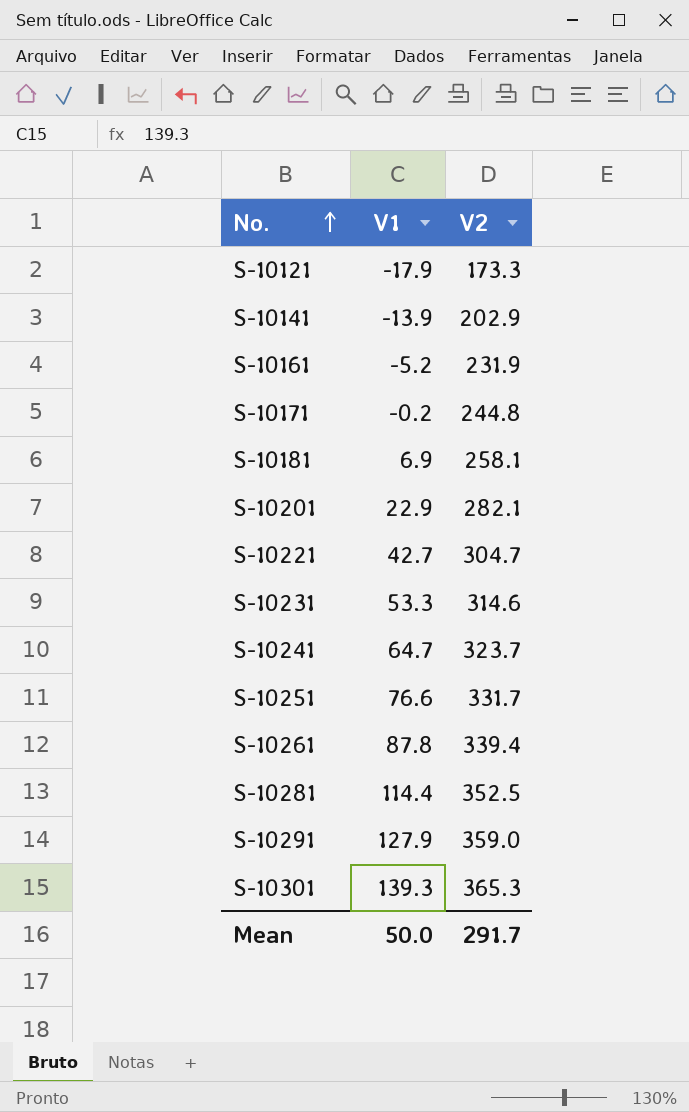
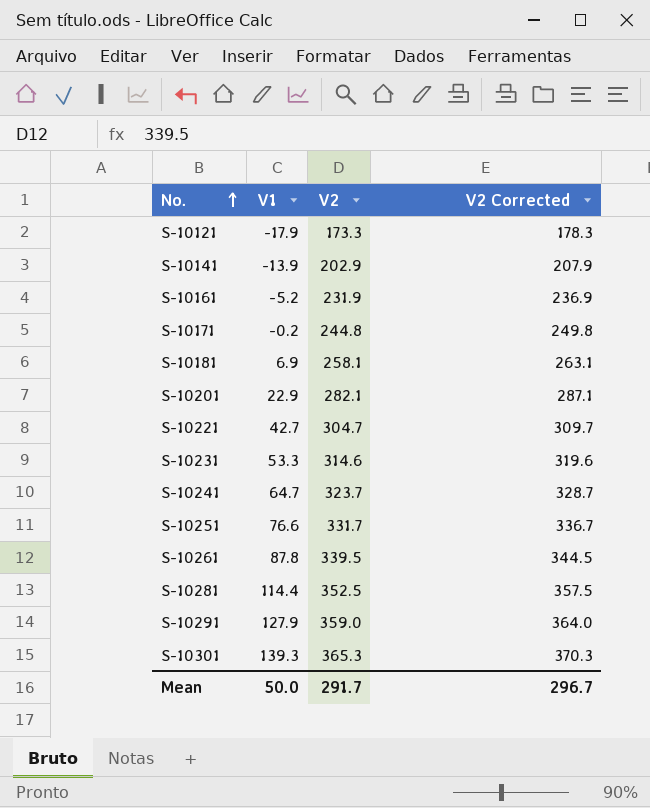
column V2 Corrected | formula: none -> [V2] + 5
S-10261 | V2: 339.4 -> 339.5

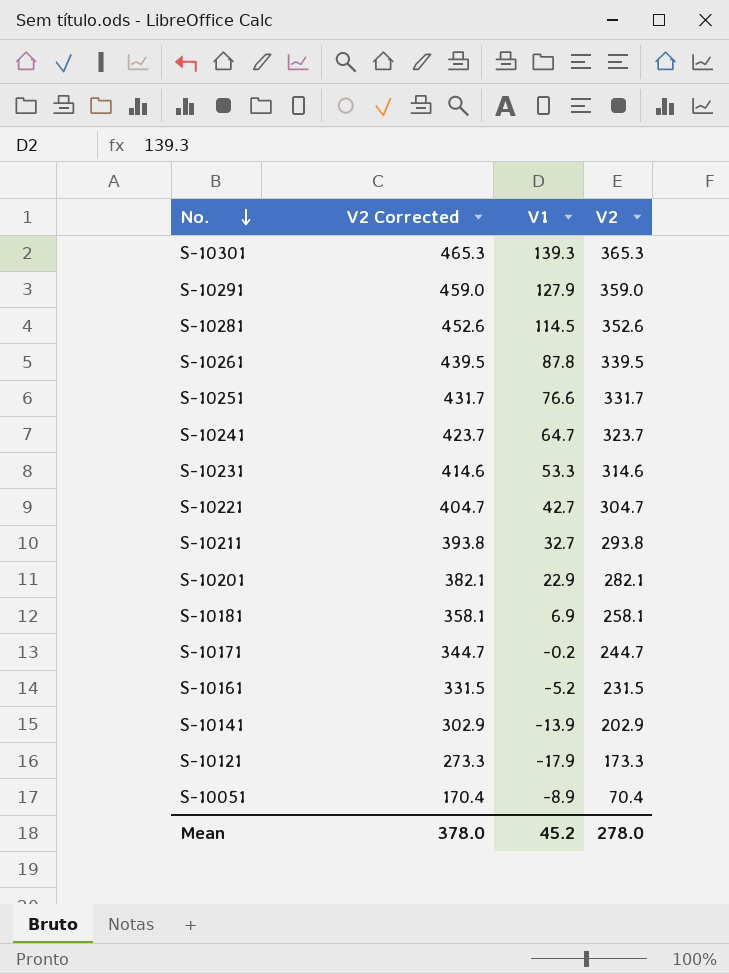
row order: No. ascending -> No. descending
column V2 Corrected | formula: [V2] + 5 -> [V2] + 100
column V2 Corrected | position: 4 -> 2
S-10281 | V1: 114.4 -> 114.5
S-10281 | V2: 352.5 -> 352.6
row S-10211: none -> 393.8 | 32.7 | 293.8
S-10171 | V2: 244.8 -> 244.7
S-10161 | V2: 231.9 -> 231.5
row S-10051: none -> 170.4 | -8.9 | 70.4
Mean | V2 Corrected: 296.7 -> 378.0
Mean | V1: 50.0 -> 45.2
Mean | V2: 291.7 -> 278.0

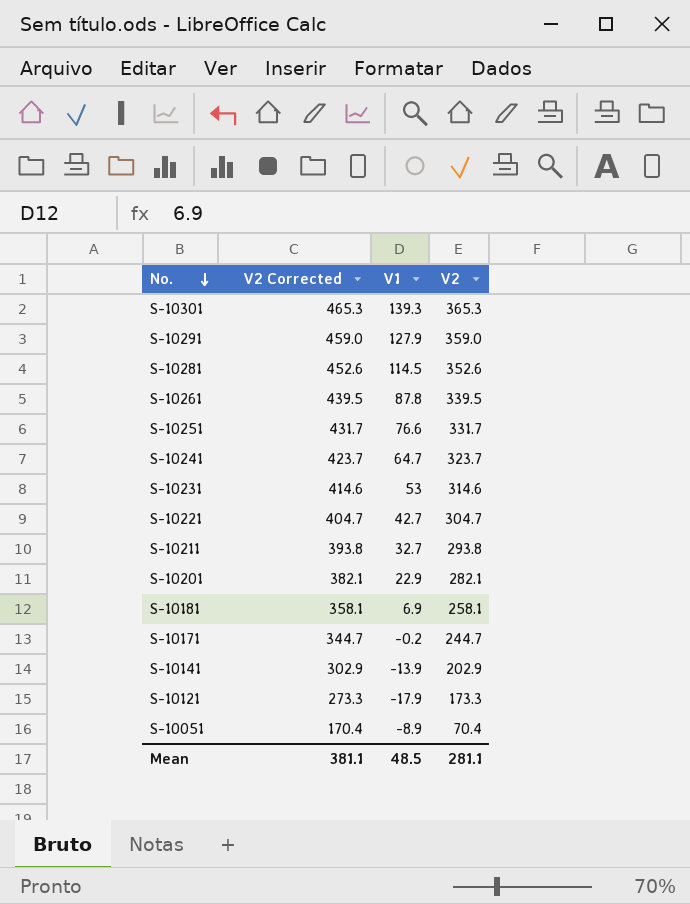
row S-10161: 331.5 | -5.2 | 231.5 -> none
S-10231 | V1: 53.3 -> 53
Mean | V2 Corrected: 378.0 -> 381.1
Mean | V1: 45.2 -> 48.5
Mean | V2: 278.0 -> 281.1

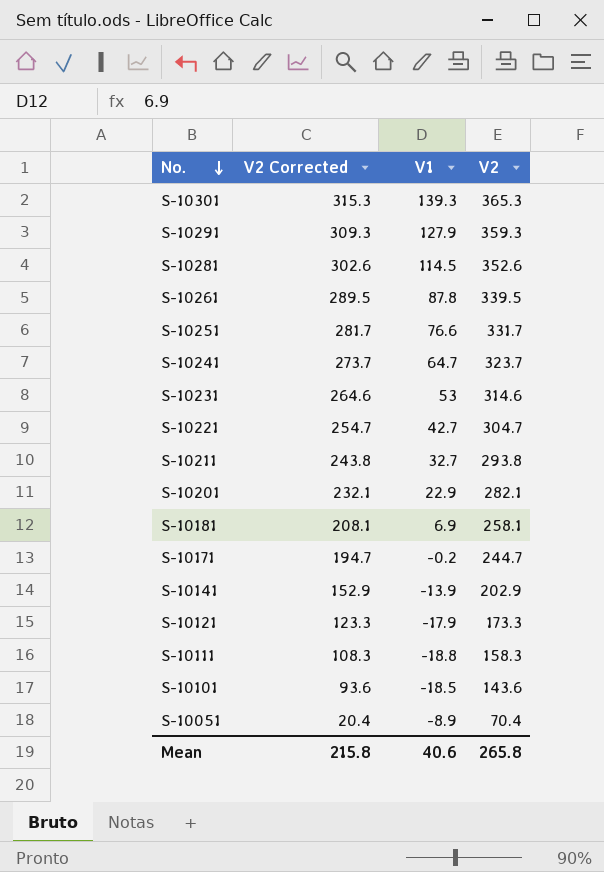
column V2 Corrected | formula: [V2] + 100 -> [V2] - 50
S-10291 | V2: 359.0 -> 359.3
row S-10111: none -> 108.3 | -18.8 | 158.3
row S-10101: none -> 93.6 | -18.5 | 143.6
Mean | V2 Corrected: 381.1 -> 215.8
Mean | V1: 48.5 -> 40.6
Mean | V2: 281.1 -> 265.8

